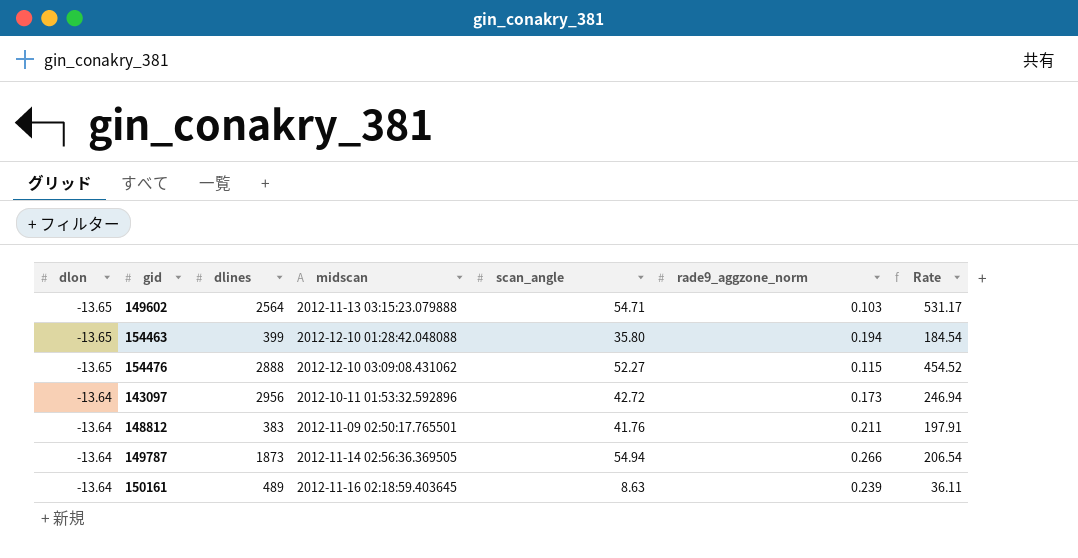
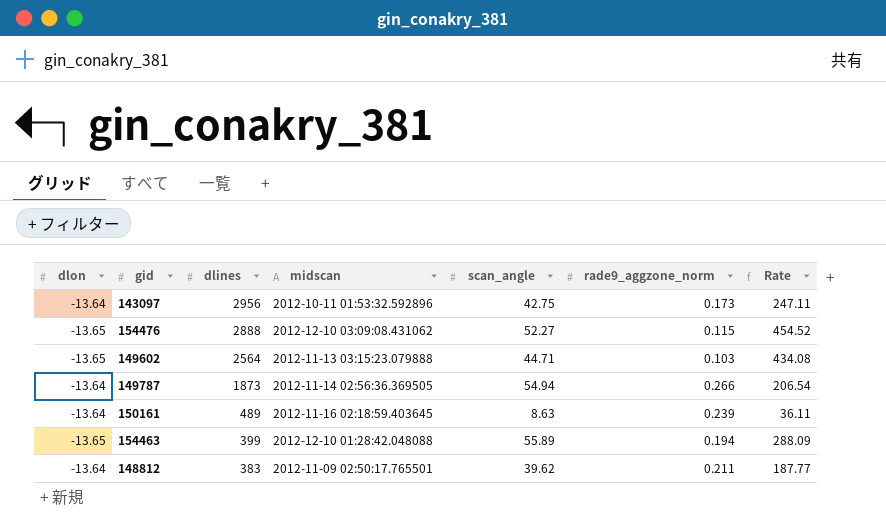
row order: dlon ascending -> dlines descending
143097 | scan_angle: 42.72 -> 42.75
143097 | Rate: 246.94 -> 247.11
149602 | scan_angle: 54.71 -> 44.71
149602 | Rate: 531.17 -> 434.08
154463 | scan_angle: 35.80 -> 55.89
154463 | Rate: 184.54 -> 288.09
148812 | scan_angle: 41.76 -> 39.62
148812 | Rate: 197.91 -> 187.77

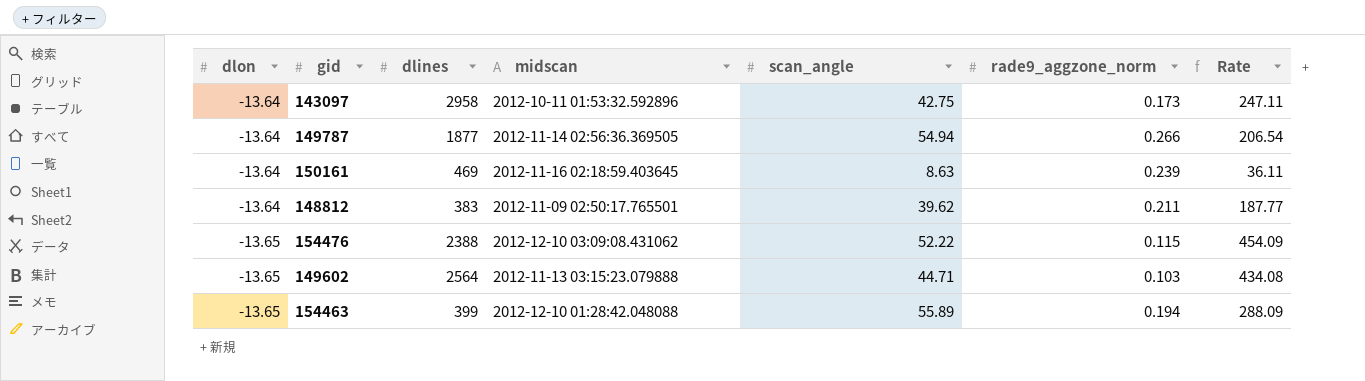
row order: dlines descending -> dlon descending
143097 | dlines: 2956 -> 2958
149787 | dlines: 1873 -> 1877
150161 | dlines: 489 -> 469
154476 | dlines: 2888 -> 2388
154476 | scan_angle: 52.27 -> 52.22
154476 | Rate: 454.52 -> 454.09

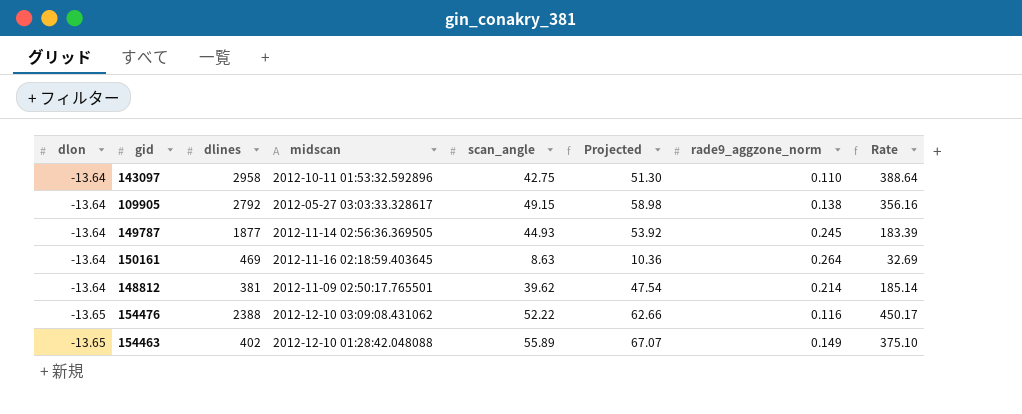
column Projected | formula: none -> [scan_angle] * 1.2
row 149602: -13.65 | 2564 | 2012-11-13 03:15:23.079888 | 44.71 | 0.103 | 434.08 -> none
143097 | rade9_aggzone_norm: 0.173 -> 0.110
143097 | Rate: 247.11 -> 388.64
row 109905: none -> -13.64 | 2792 | 2012-05-27 03:03:33.328617 | 49.15 | 58.98 | 0.138 | 356.16
149787 | scan_angle: 54.94 -> 44.93
149787 | rade9_aggzone_norm: 0.266 -> 0.245
149787 | Rate: 206.54 -> 183.39
150161 | rade9_aggzone_norm: 0.239 -> 0.264
150161 | Rate: 36.11 -> 32.69
148812 | dlines: 383 -> 381
148812 | rade9_aggzone_norm: 0.211 -> 0.214
148812 | Rate: 187.77 -> 185.14
154476 | rade9_aggzone_norm: 0.115 -> 0.116
154476 | Rate: 454.09 -> 450.17
154463 | dlines: 399 -> 402
154463 | rade9_aggzone_norm: 0.194 -> 0.149
154463 | Rate: 288.09 -> 375.10

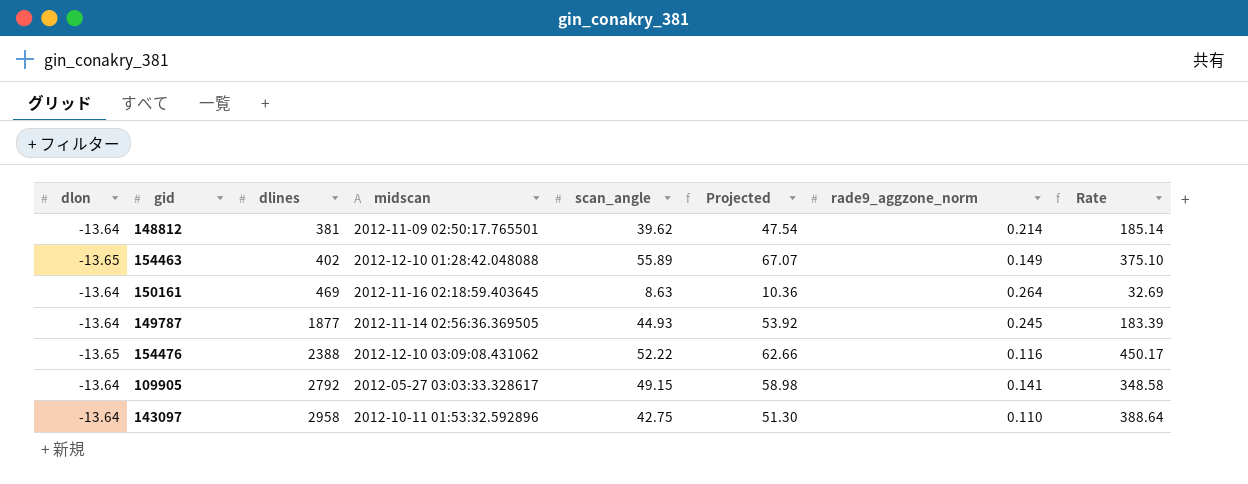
row order: dlon descending -> dlines ascending
109905 | rade9_aggzone_norm: 0.138 -> 0.141
109905 | Rate: 356.16 -> 348.58

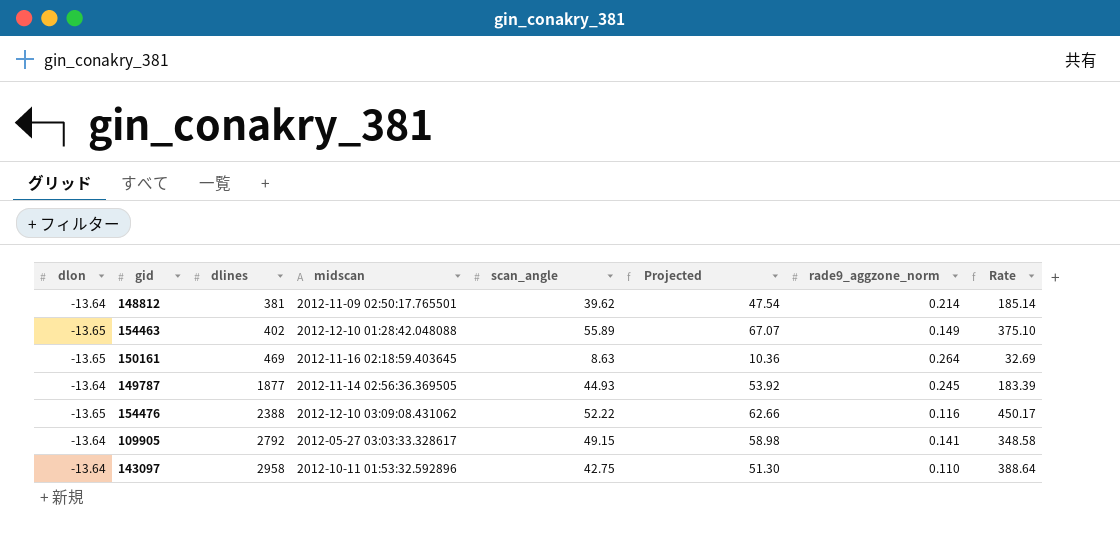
150161 | dlon: -13.64 -> -13.65

